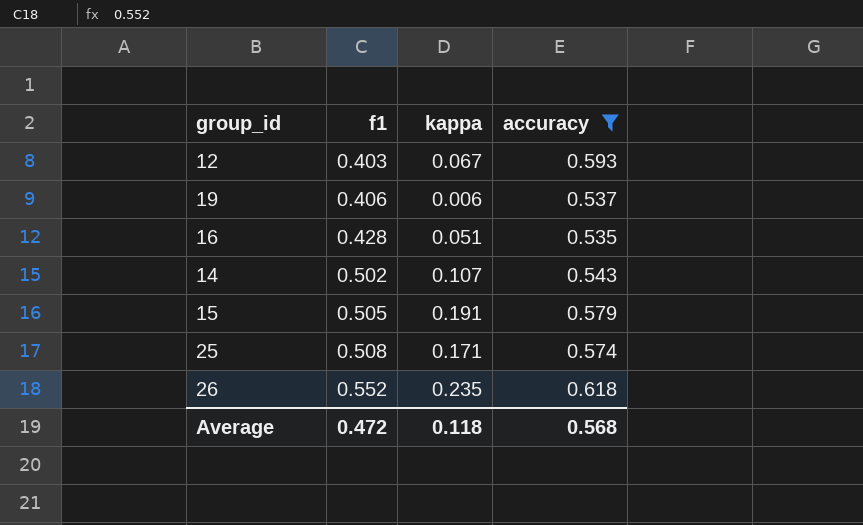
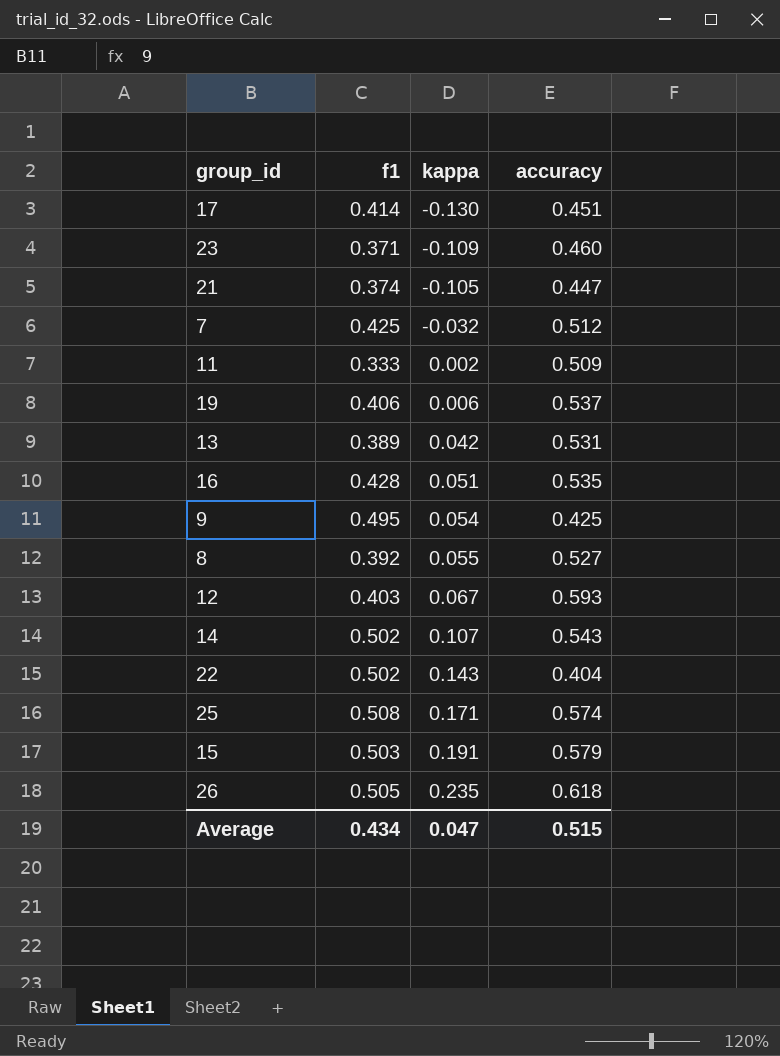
filter: accuracy >= 0.535 -> none
row order: f1 ascending -> kappa ascending
15 | f1: 0.505 -> 0.503
26 | f1: 0.552 -> 0.505
Average | f1: 0.472 -> 0.434
Average | kappa: 0.118 -> 0.047
Average | accuracy: 0.568 -> 0.515

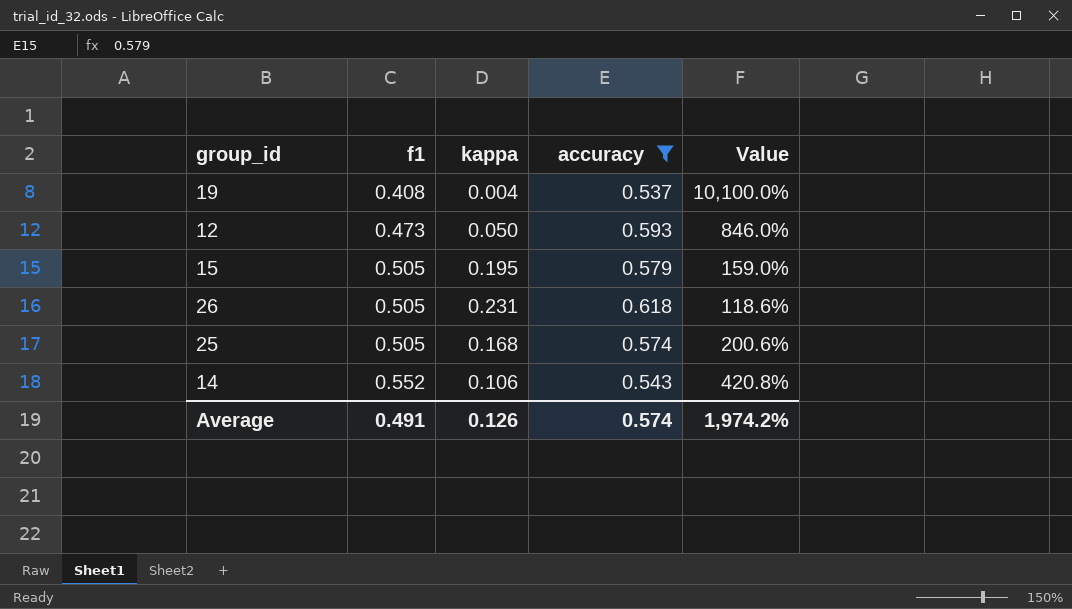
filter: none -> accuracy >= 0.537
row order: kappa ascending -> f1 ascending
column Value | formula: none -> ([f1] - [kappa]) / [kappa]
19 | f1: 0.406 -> 0.408
19 | kappa: 0.006 -> 0.004
12 | f1: 0.403 -> 0.473
12 | kappa: 0.067 -> 0.050
15 | f1: 0.503 -> 0.505
15 | kappa: 0.191 -> 0.195
26 | kappa: 0.235 -> 0.231
25 | f1: 0.508 -> 0.505
25 | kappa: 0.171 -> 0.168
14 | f1: 0.502 -> 0.552
14 | kappa: 0.107 -> 0.106
Average | f1: 0.434 -> 0.491
Average | kappa: 0.047 -> 0.126
Average | accuracy: 0.515 -> 0.574

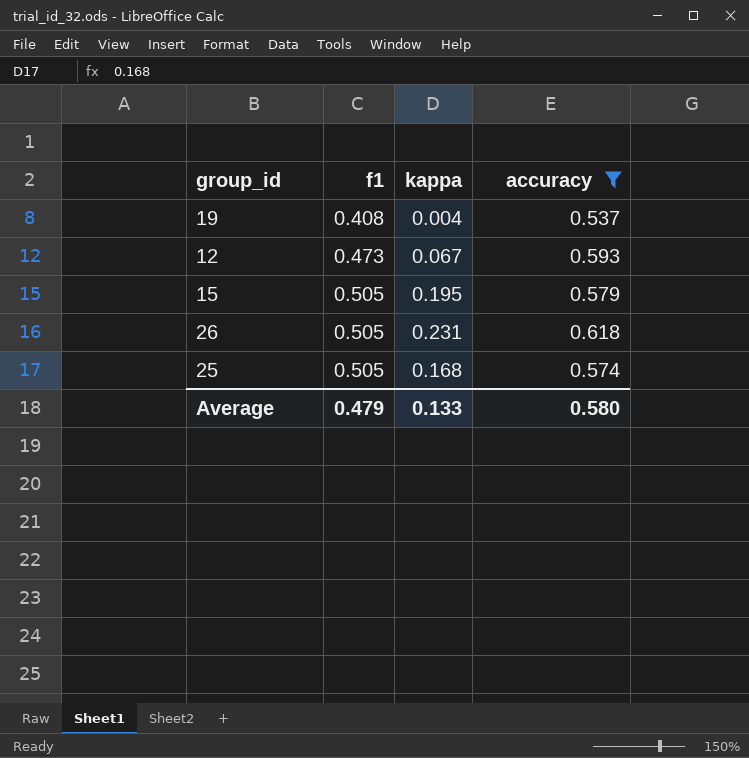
column Value | formula: ([f1] - [kappa]) / [kappa] -> none
row 14: 0.552 | 0.106 | 0.543 | 420.8% -> none
12 | kappa: 0.050 -> 0.067
Average | f1: 0.491 -> 0.479
Average | kappa: 0.126 -> 0.133
Average | accuracy: 0.574 -> 0.580

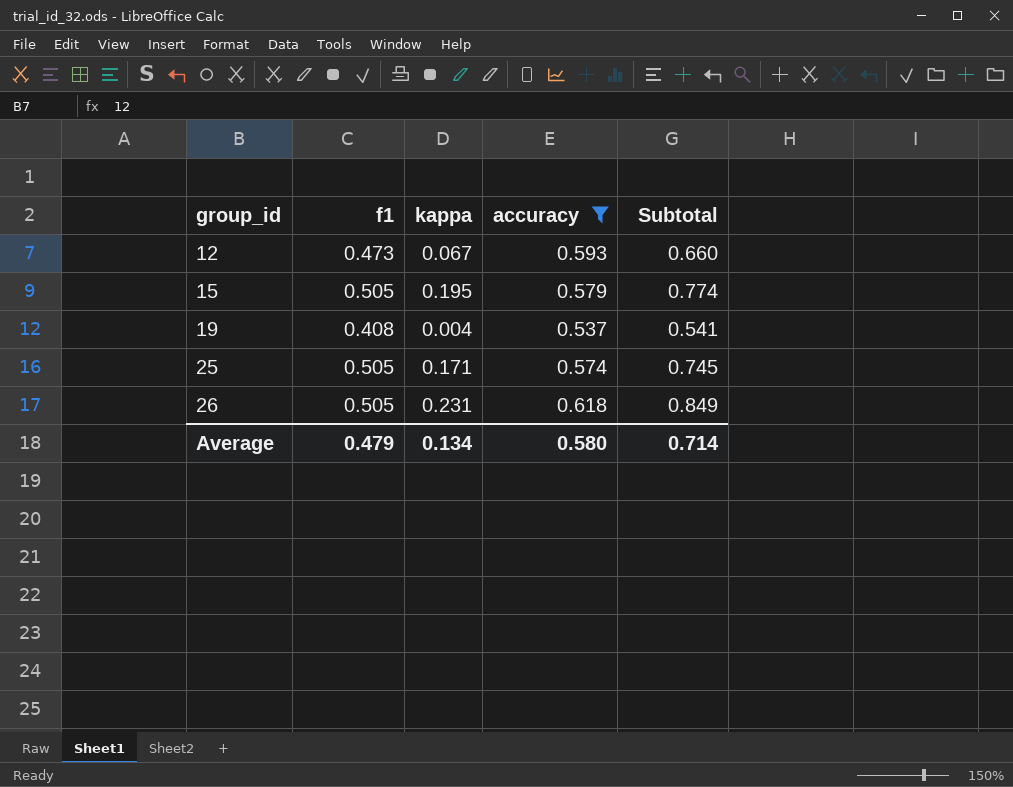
row order: f1 ascending -> group_id ascending
column Subtotal | formula: none -> [kappa] + [accuracy]
25 | kappa: 0.168 -> 0.171
Average | kappa: 0.133 -> 0.134

